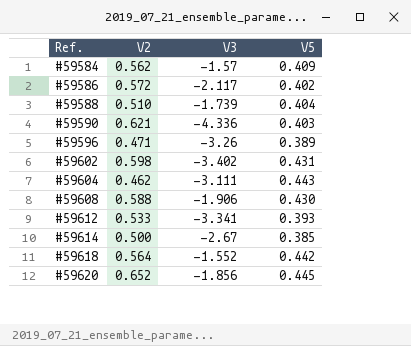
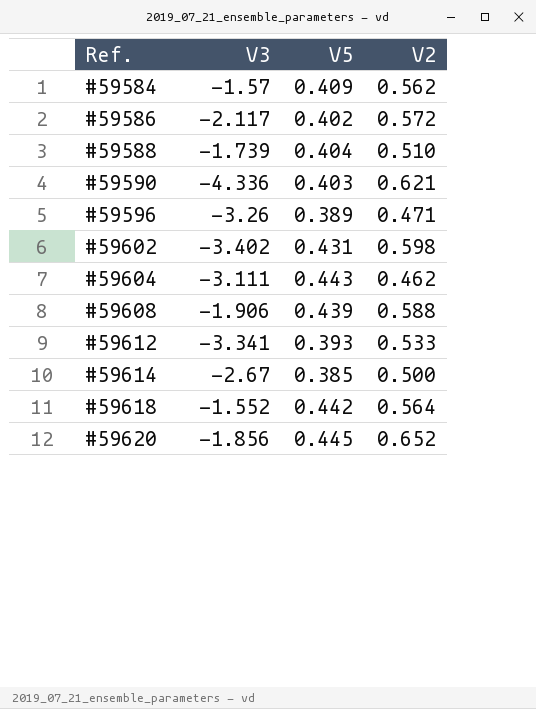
column V2 | position: 2 -> 4
#59608 | V5: 0.430 -> 0.439

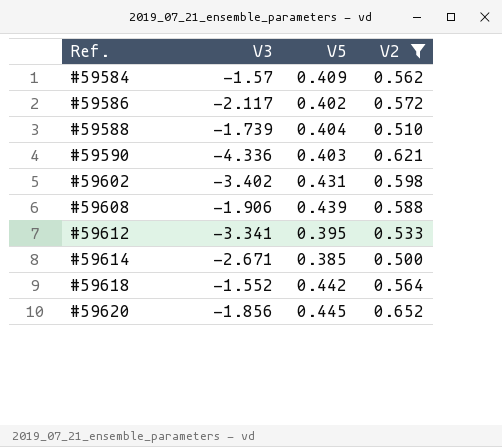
filter: none -> V2 >= 0.500
#59612 | V5: 0.393 -> 0.395
#59614 | V3: -2.67 -> -2.671

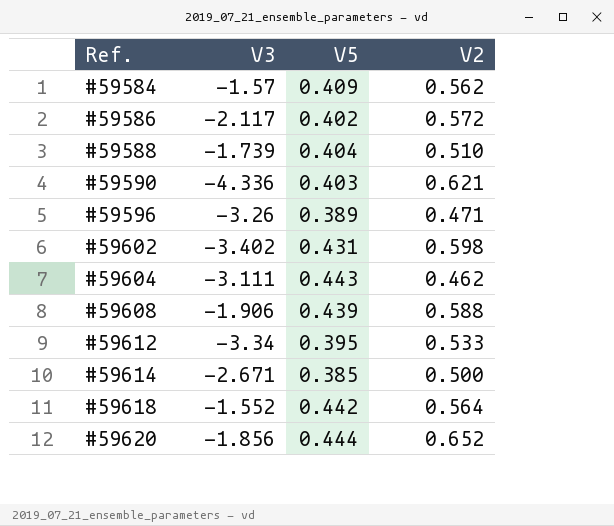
filter: V2 >= 0.500 -> none
#59612 | V3: -3.341 -> -3.34
#59620 | V5: 0.445 -> 0.444

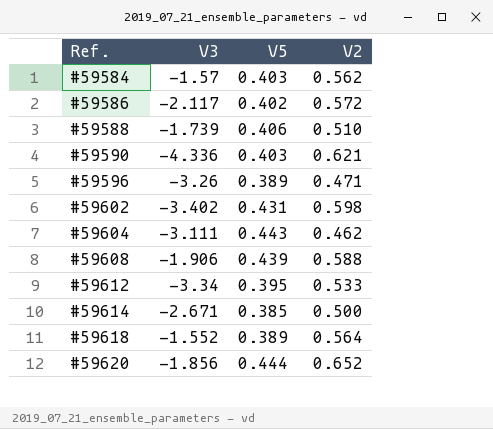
#59584 | V5: 0.409 -> 0.403
#59588 | V5: 0.404 -> 0.406
#59618 | V5: 0.442 -> 0.389

